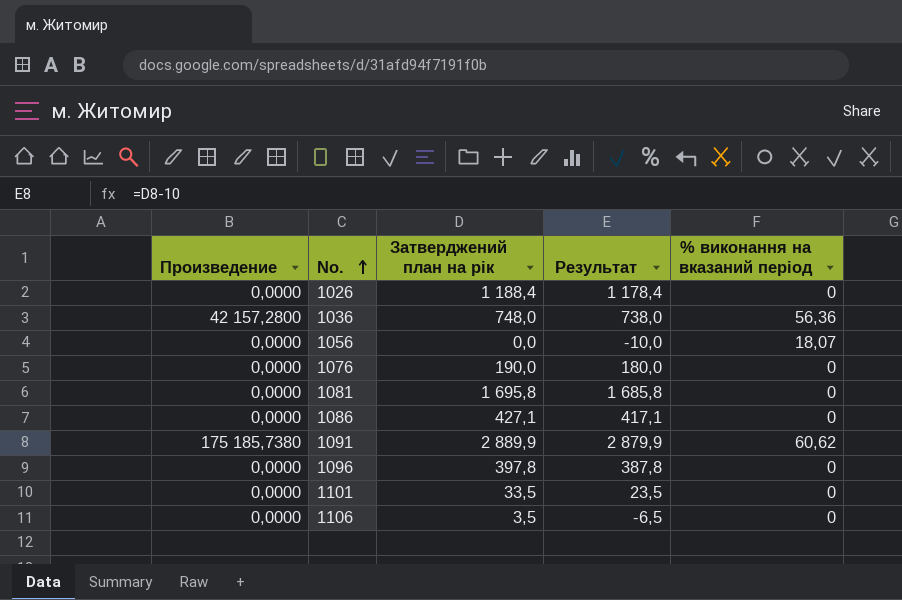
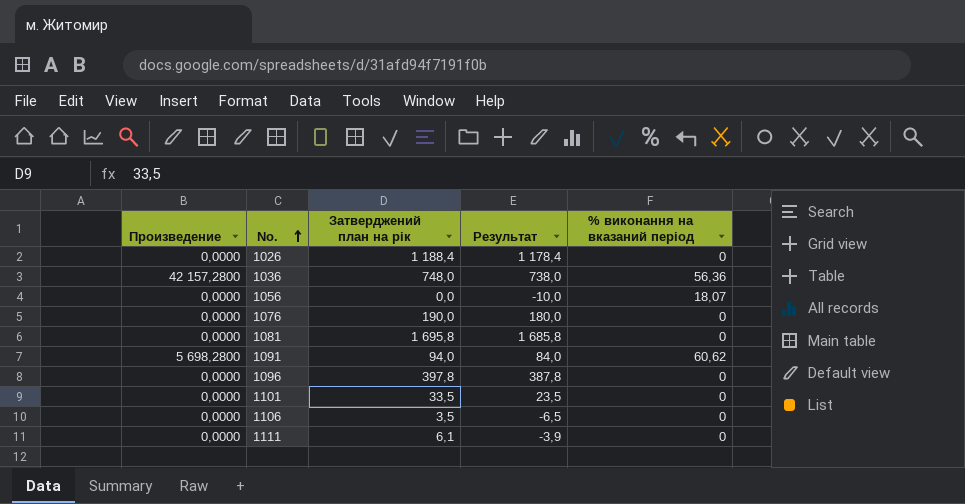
row 1086: 0,0000 | 427,1 | 417,1 | 0 -> none
1091 | Произведение: 175 185,7380 -> 5 698,2800
1091 | Затверджений план на рік: 2 889,9 -> 94,0
1091 | Результат: 2 879,9 -> 84,0
row 1111: none -> 0,0000 | 6,1 | -3,9 | 0

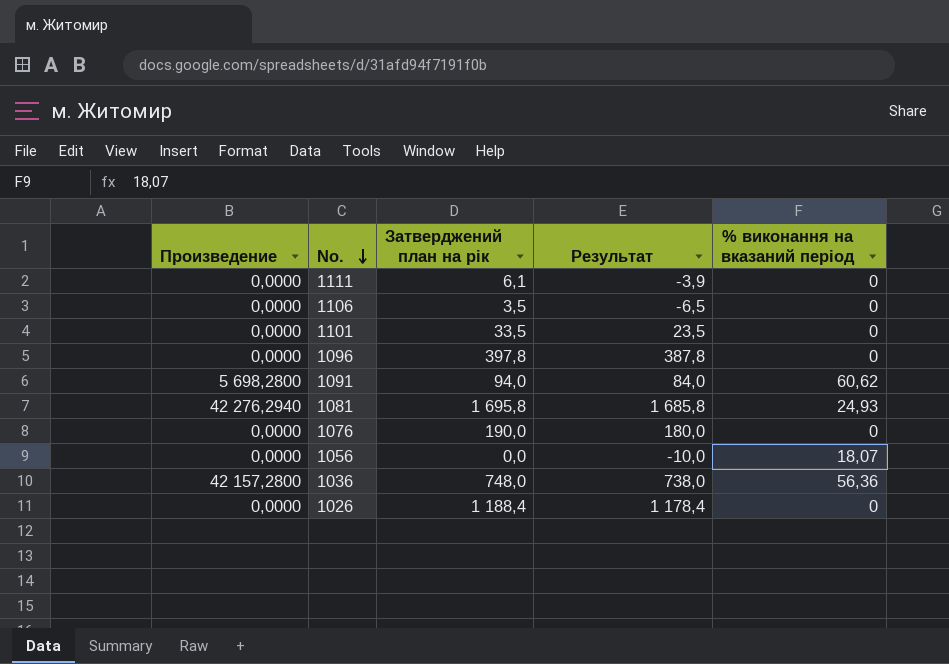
row order: No. ascending -> No. descending
1081 | Произведение: 0,0000 -> 42 276,2940
1081 | % виконання на вказаний період: 0 -> 24,93

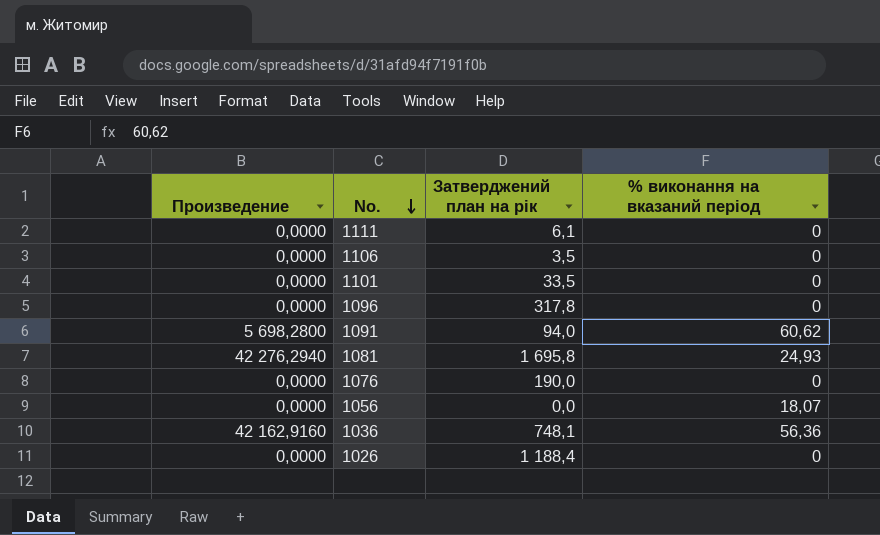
column Результат | formula: [Затверджений план на рік] - 10 -> none
1096 | Затверджений план на рік: 397,8 -> 317,8
1036 | Произведение: 42 157,2800 -> 42 162,9160
1036 | Затверджений план на рік: 748,0 -> 748,1

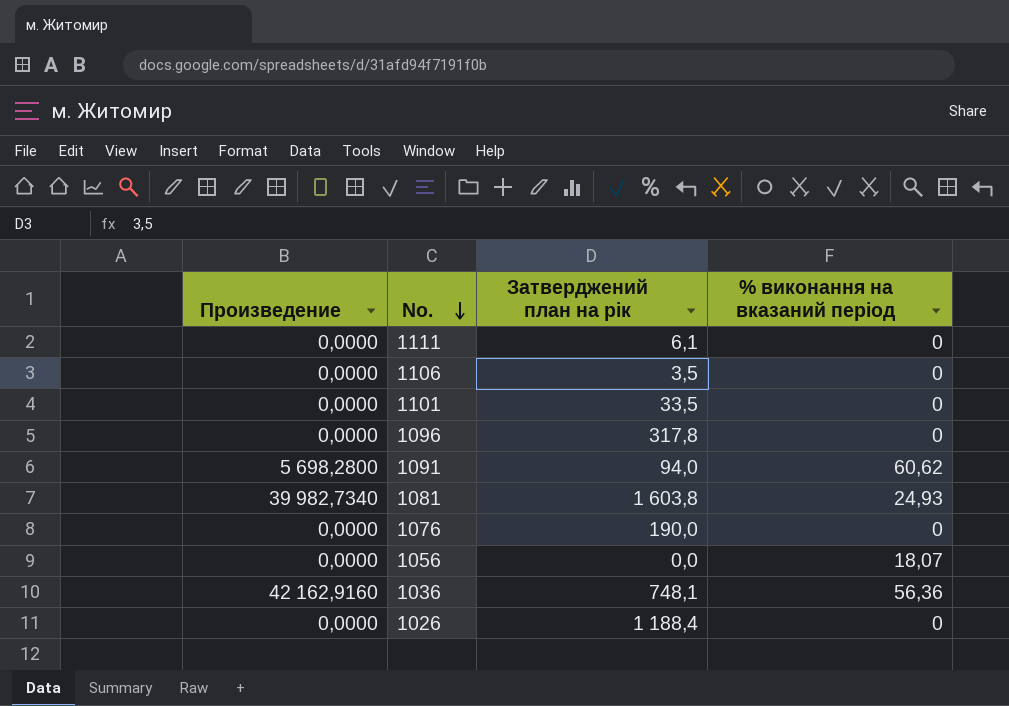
1081 | Произведение: 42 276,2940 -> 39 982,7340
1081 | Затверджений план на рік: 1 695,8 -> 1 603,8

